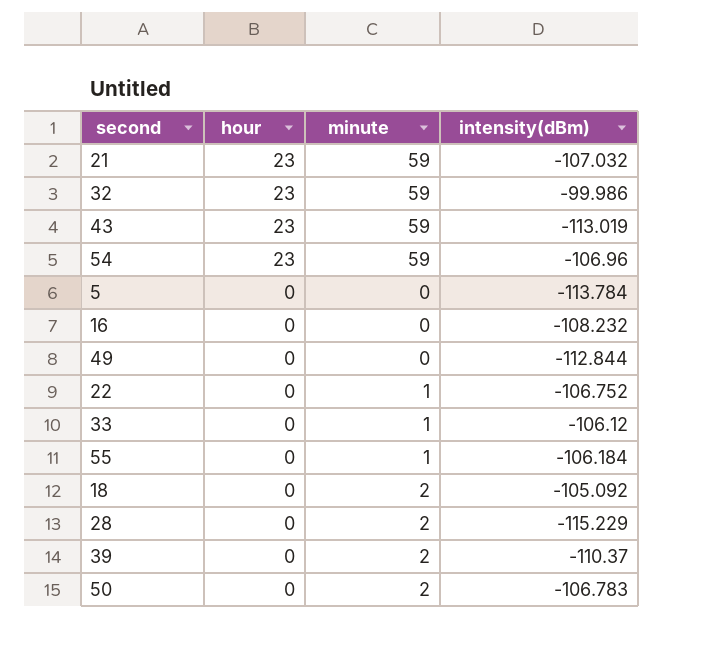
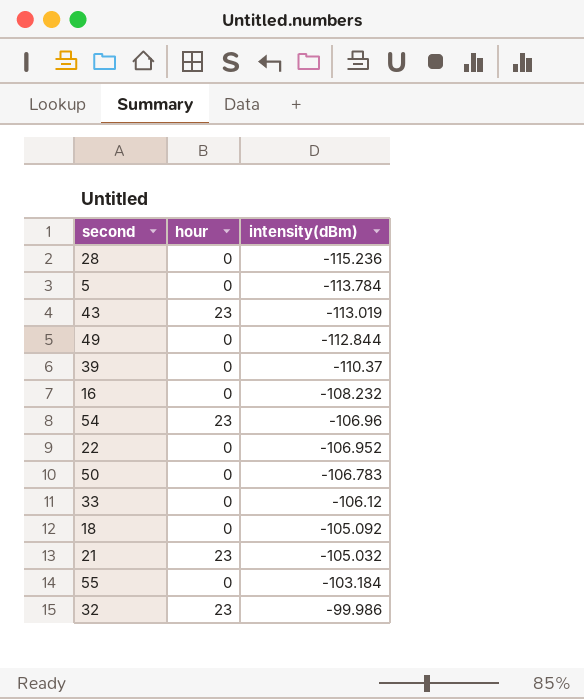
row order: hour descending -> intensity(dBm) ascending
column minute | position: 3 -> none
28 | intensity(dBm): -115.229 -> -115.236
22 | intensity(dBm): -106.752 -> -106.952
21 | intensity(dBm): -107.032 -> -105.032
55 | intensity(dBm): -106.184 -> -103.184

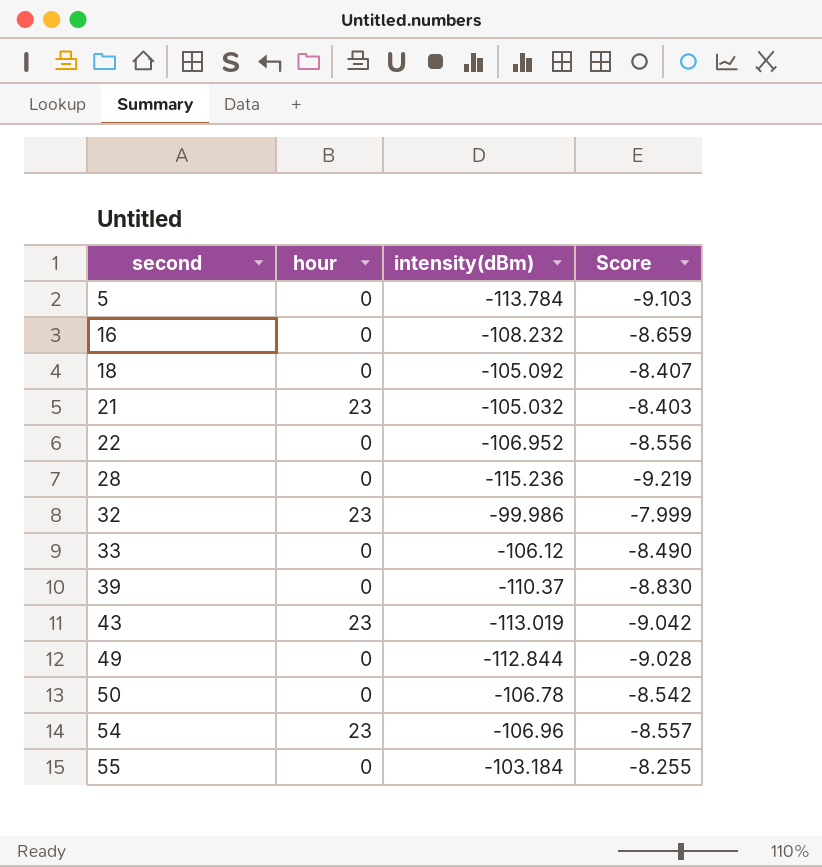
row order: intensity(dBm) ascending -> second ascending
column Score | formula: none -> [intensity(dBm)] * 0.08
50 | intensity(dBm): -106.783 -> -106.78

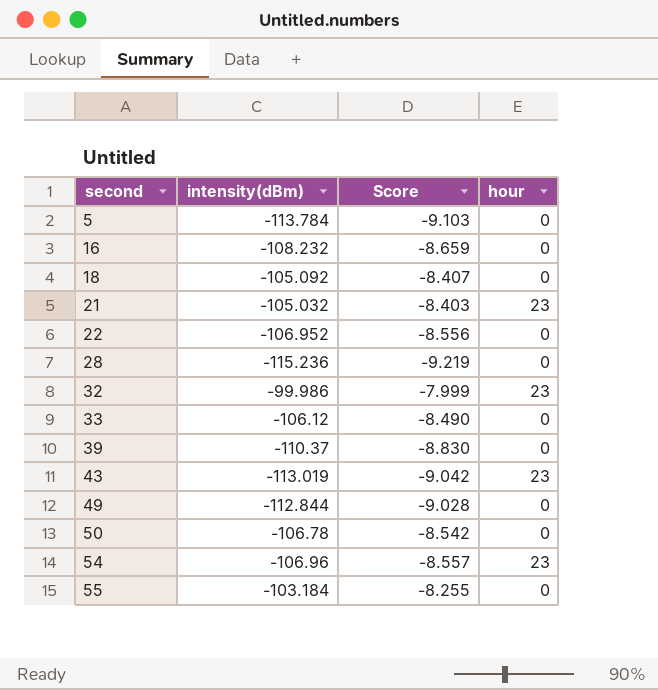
column hour | position: 2 -> 4

